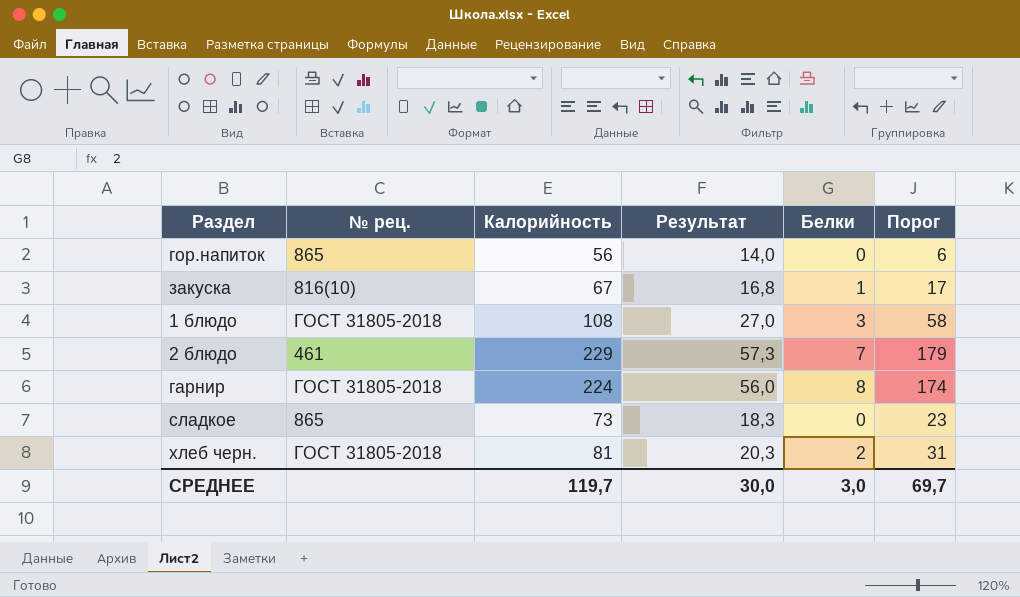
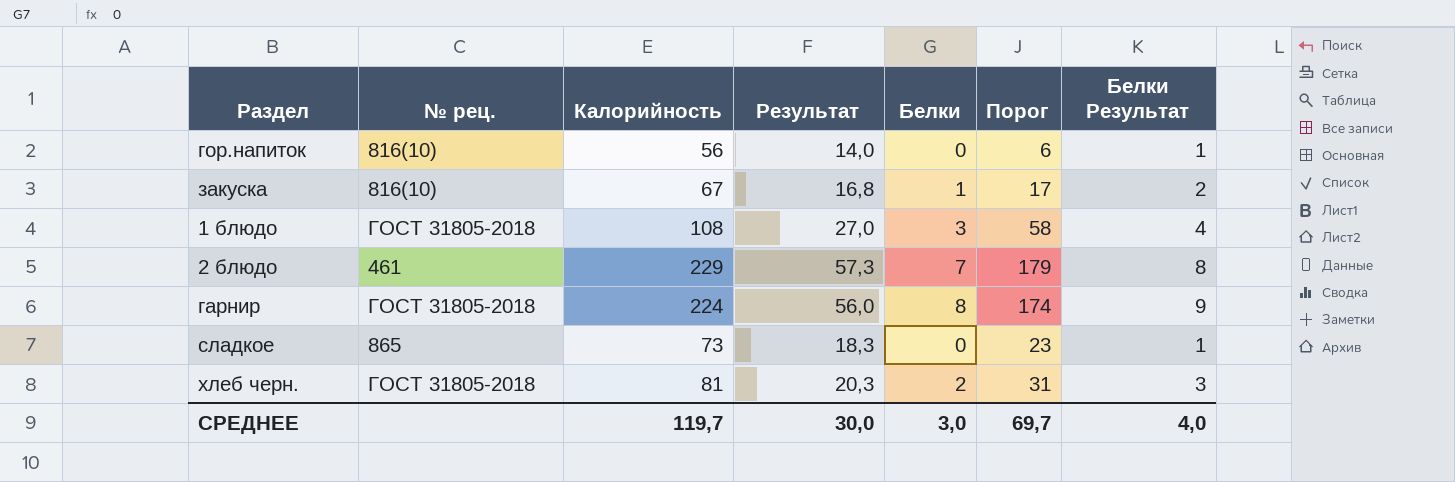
column Белки Результат | formula: none -> [Белки] + 1
гор.напиток | № рец.: 865 -> 816(10)

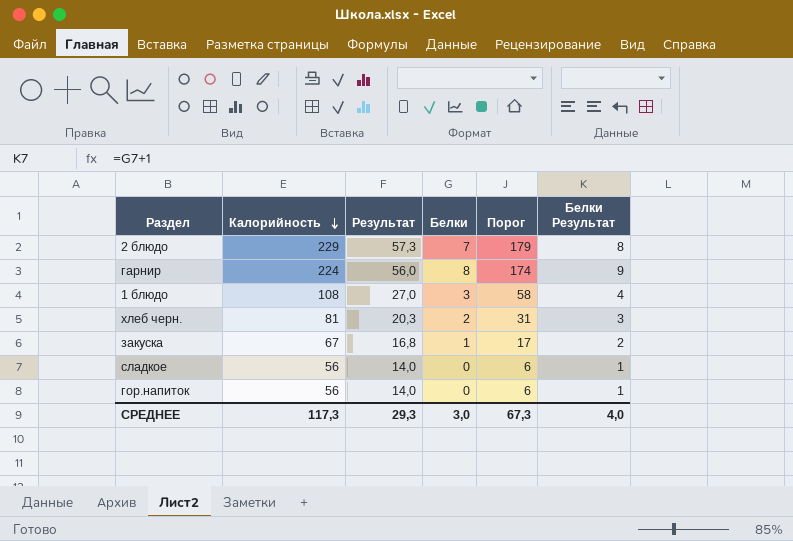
row order: none -> Калорийность descending
column № рец. | position: 2 -> none
сладкое | Калорийность: 73 -> 56
сладкое | Результат: 18,3 -> 14,0
сладкое | Порог: 23 -> 6
СРЕДНЕЕ | Калорийность: 119,7 -> 117,3
СРЕДНЕЕ | Результат: 30,0 -> 29,3
СРЕДНЕЕ | Порог: 69,7 -> 67,3

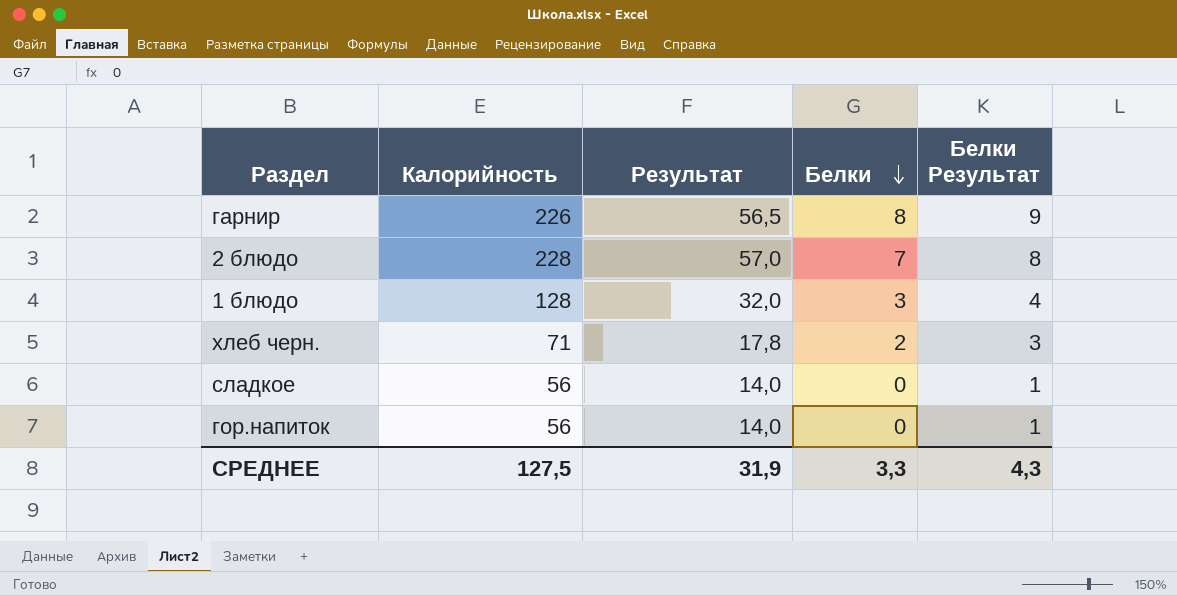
row order: Калорийность descending -> Белки descending
column Порог | formula: [Калорийность] - 50 -> none
row закуска: 67 | 16,8 | 1 | 17 | 2 -> none
гарнир | Калорийность: 224 -> 226
гарнир | Результат: 56,0 -> 56,5
2 блюдо | Калорийность: 229 -> 228
2 блюдо | Результат: 57,3 -> 57,0
1 блюдо | Калорийность: 108 -> 128
1 блюдо | Результат: 27,0 -> 32,0
хлеб черн. | Калорийность: 81 -> 71
хлеб черн. | Результат: 20,3 -> 17,8
СРЕДНЕЕ | Калорийность: 117,3 -> 127,5
СРЕДНЕЕ | Результат: 29,3 -> 31,9
СРЕДНЕЕ | Белки: 3,0 -> 3,3
СРЕДНЕЕ | Белки Результат: 4,0 -> 4,3

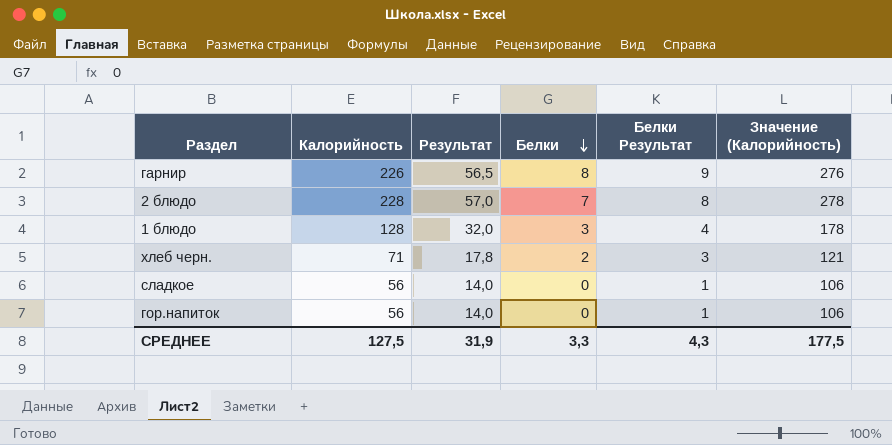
column Значение (Калорийность) | formula: none -> [Калорийность] + 50

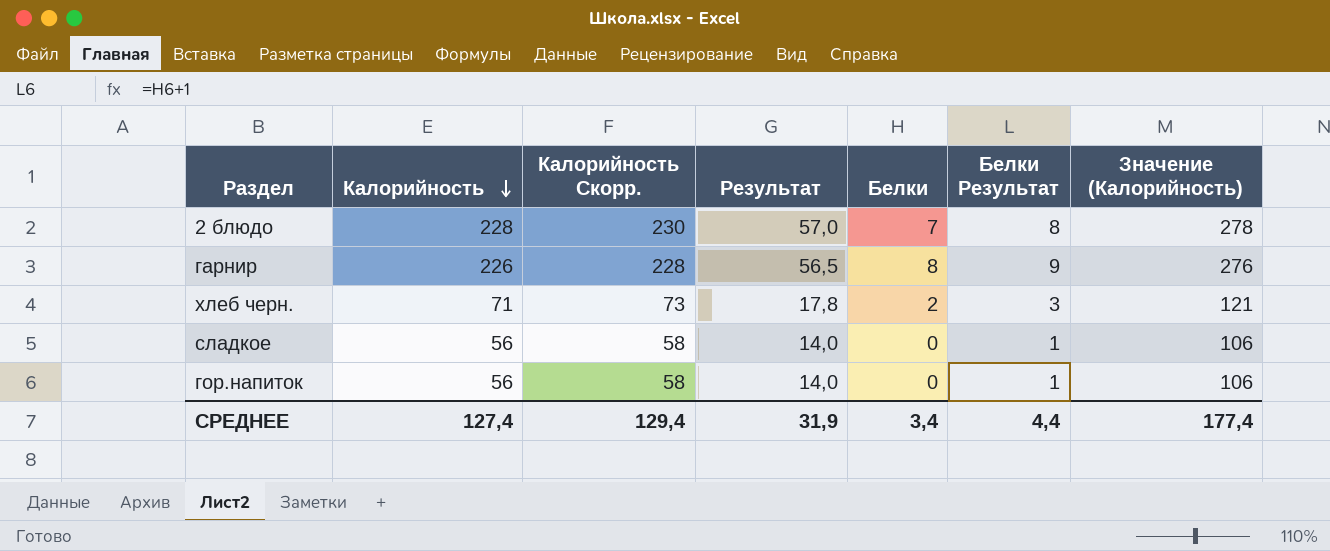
row order: Белки descending -> Калорийность descending
column Калорийность Скорр. | formula: none -> [Калорийность] + 2
row 1 блюдо: 128 | 32,0 | 3 | 4 | 178 -> none
СРЕДНЕЕ | Калорийность: 127,5 -> 127,4
СРЕДНЕЕ | Белки: 3,3 -> 3,4
СРЕДНЕЕ | Белки Результат: 4,3 -> 4,4
СРЕДНЕЕ | Значение (Калорийность): 177,5 -> 177,4

